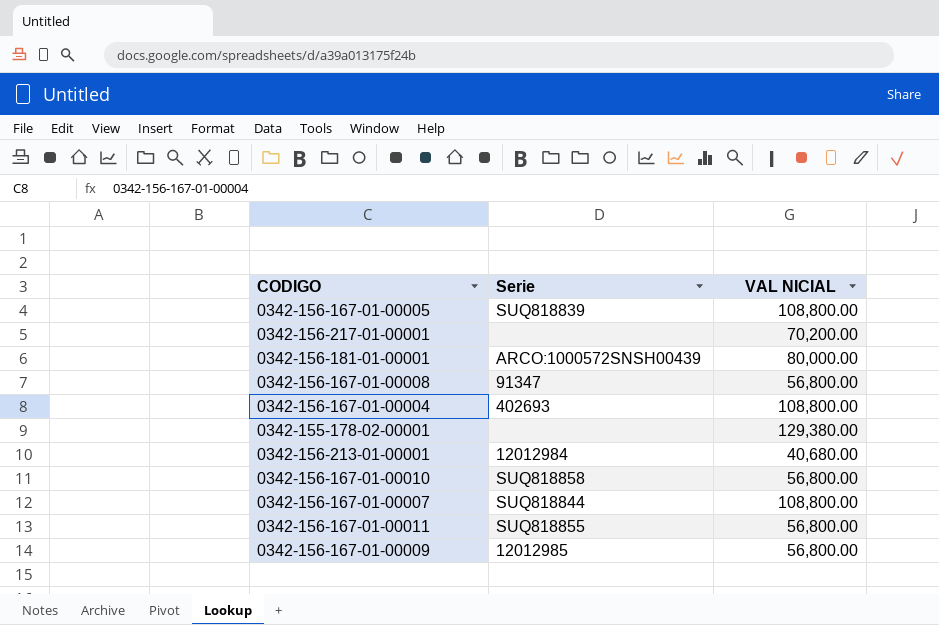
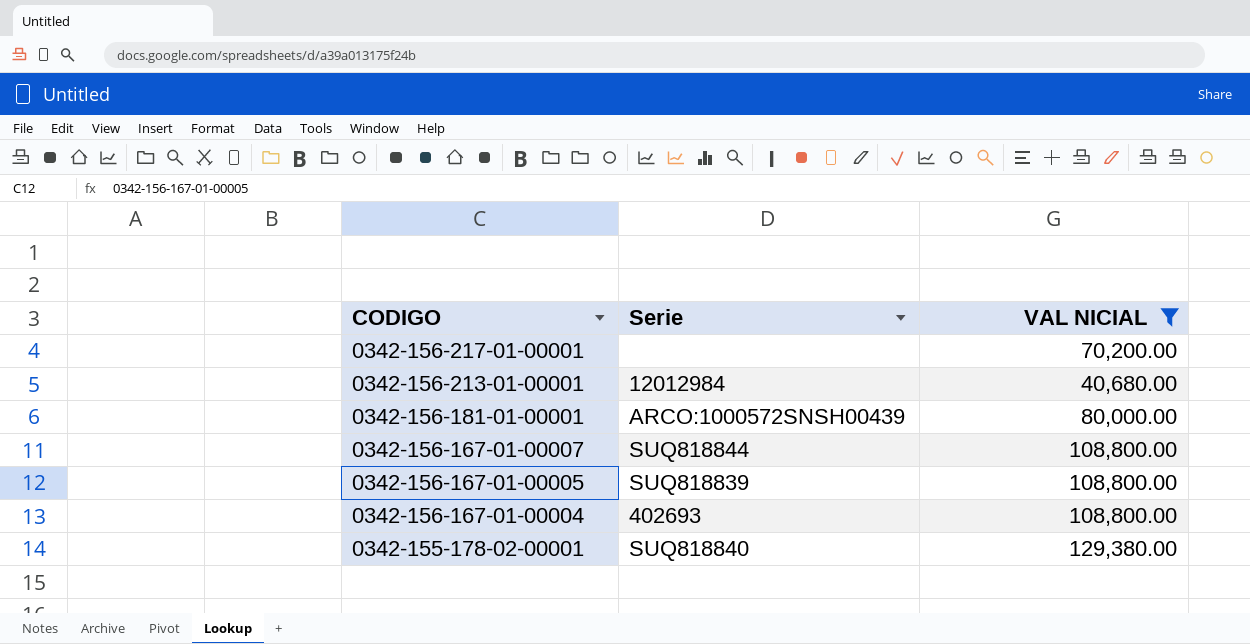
filter: none -> VAL NICIAL != 56,800.00
row order: none -> CODIGO descending
0342-155-178-02-00001 | Serie: none -> SUQ818840

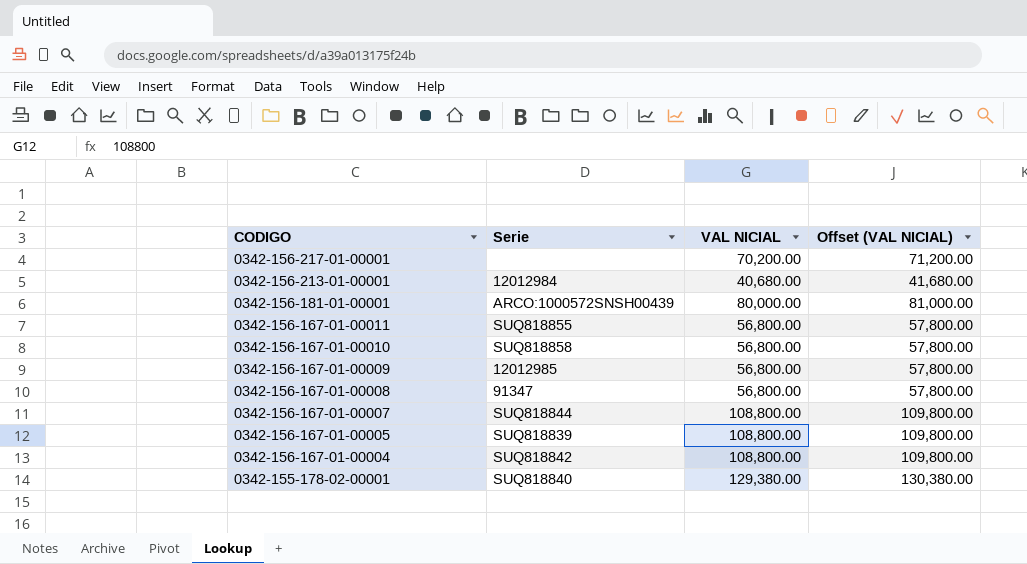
filter: VAL NICIAL != 56,800.00 -> none
column Offset (VAL NICIAL) | formula: none -> [VAL NICIAL] + 1000
0342-156-167-01-00004 | Serie: 402693 -> SUQ818842

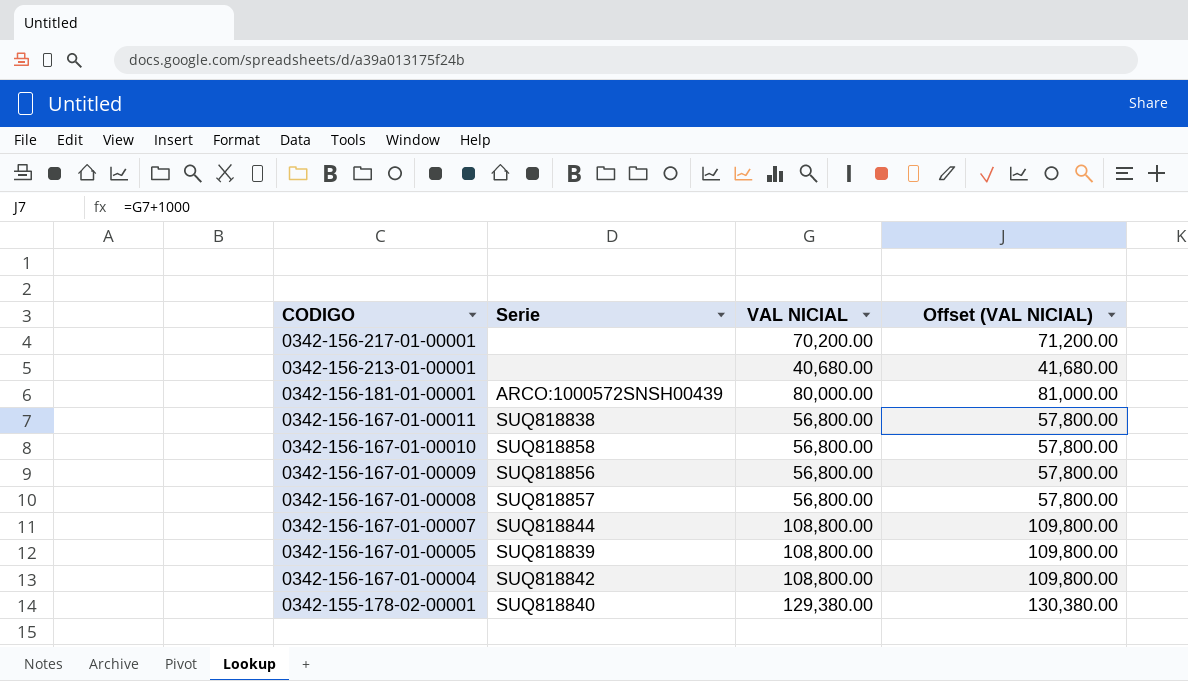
0342-156-213-01-00001 | Serie: 12012984 -> none
0342-156-167-01-00011 | Serie: SUQ818855 -> SUQ818838
0342-156-167-01-00009 | Serie: 12012985 -> SUQ818856
0342-156-167-01-00008 | Serie: 91347 -> SUQ818857

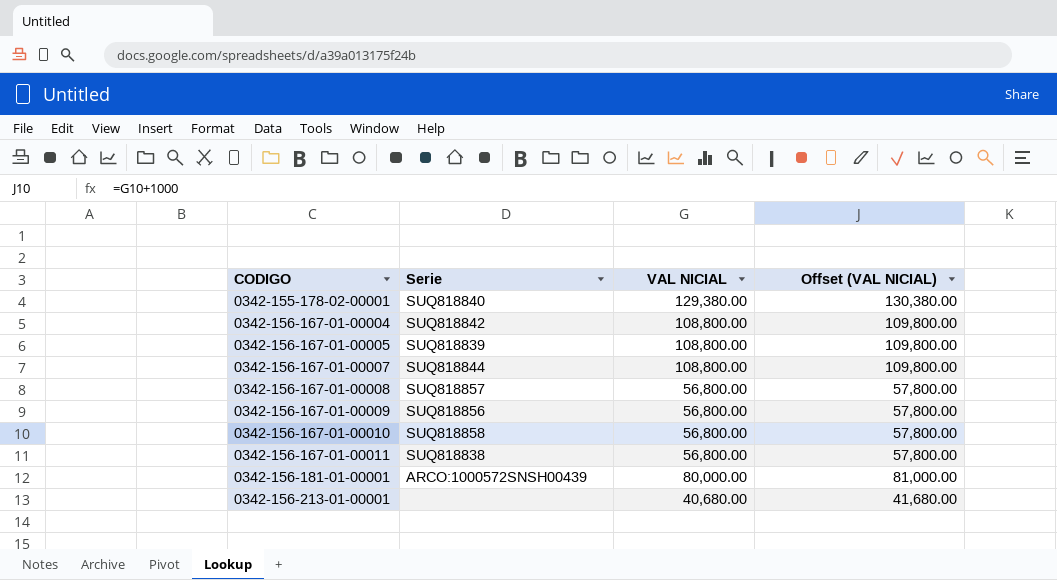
row order: CODIGO descending -> CODIGO ascending
row 0342-156-217-01-00001: none | 70,200.00 | 71,200.00 -> none

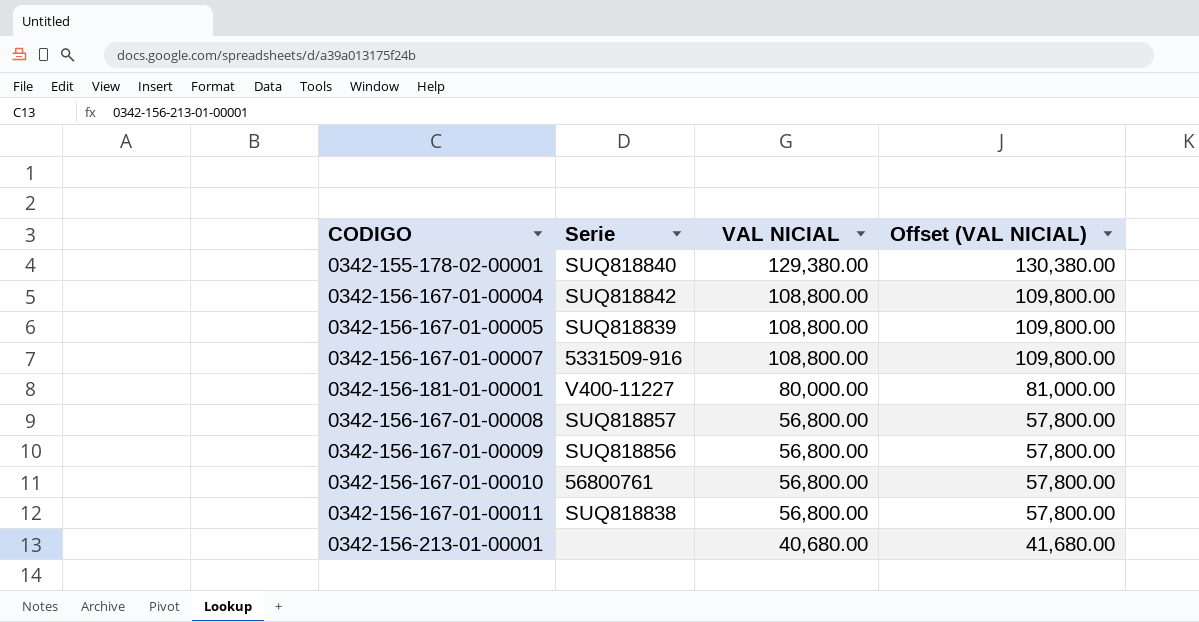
row order: CODIGO ascending -> VAL NICIAL descending
0342-156-167-01-00007 | Serie: SUQ818844 -> 5331509-916
0342-156-181-01-00001 | Serie: ARCO:1000572SNSH00439 -> V400-11227
0342-156-167-01-00010 | Serie: SUQ818858 -> 56800761

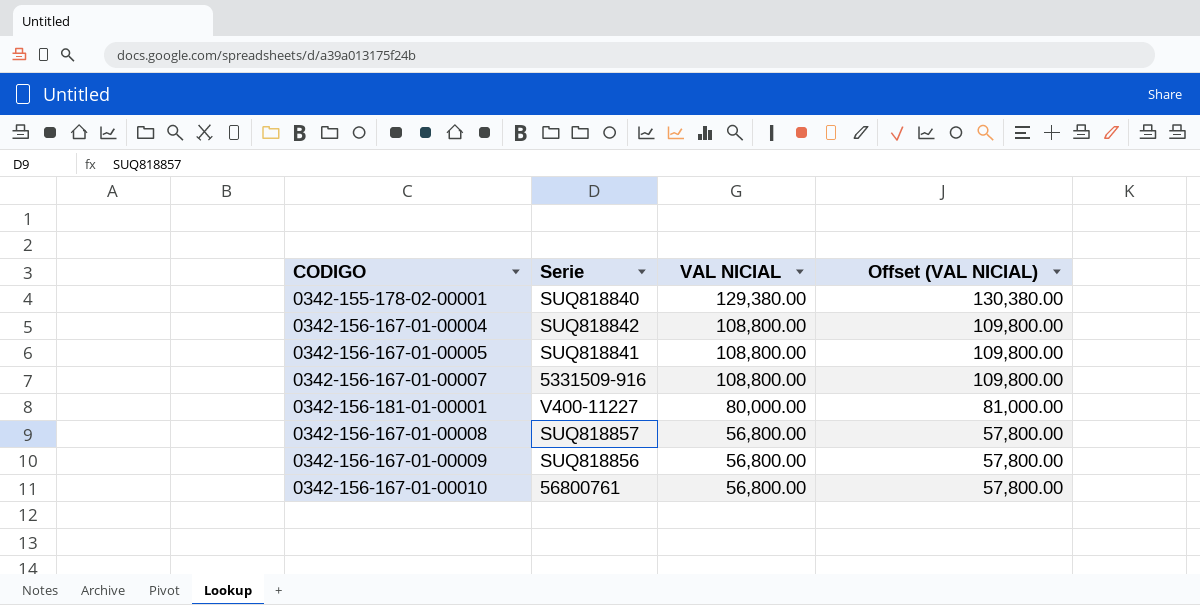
row 0342-156-167-01-00011: SUQ818838 | 56,800.00 | 57,800.00 -> none
row 0342-156-213-01-00001: none | 40,680.00 | 41,680.00 -> none
0342-156-167-01-00005 | Serie: SUQ818839 -> SUQ818841

